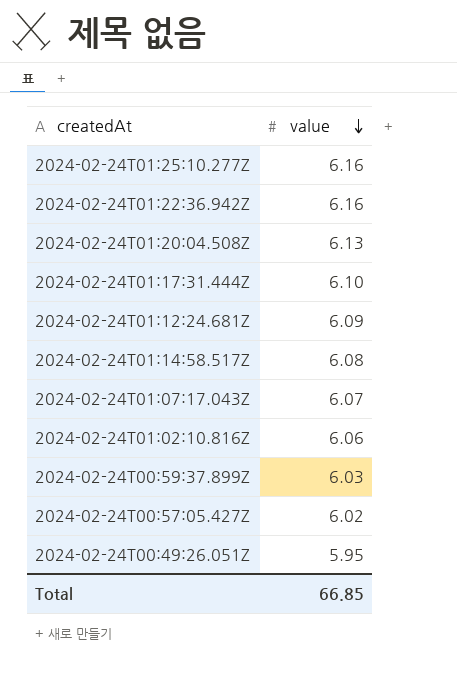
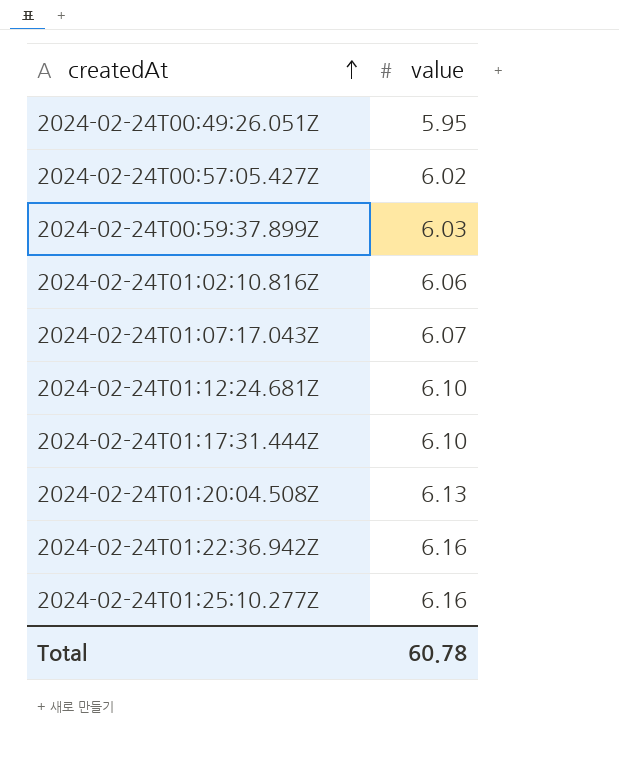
row order: value descending -> createdAt ascending
row 2024-02-24T01:14:58.517Z: 6.08 -> none
2024-02-24T01:12:24.681Z | value: 6.09 -> 6.10
Total | value: 66.85 -> 60.78

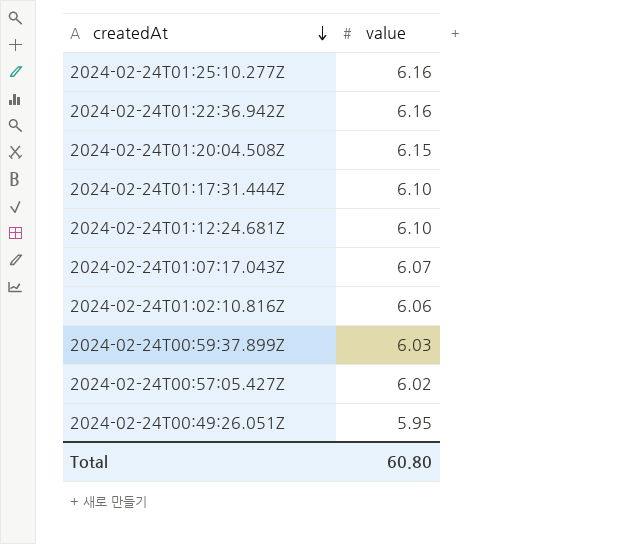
row order: createdAt ascending -> createdAt descending
2024-02-24T01:20:04.508Z | value: 6.13 -> 6.15
Total | value: 60.78 -> 60.80

